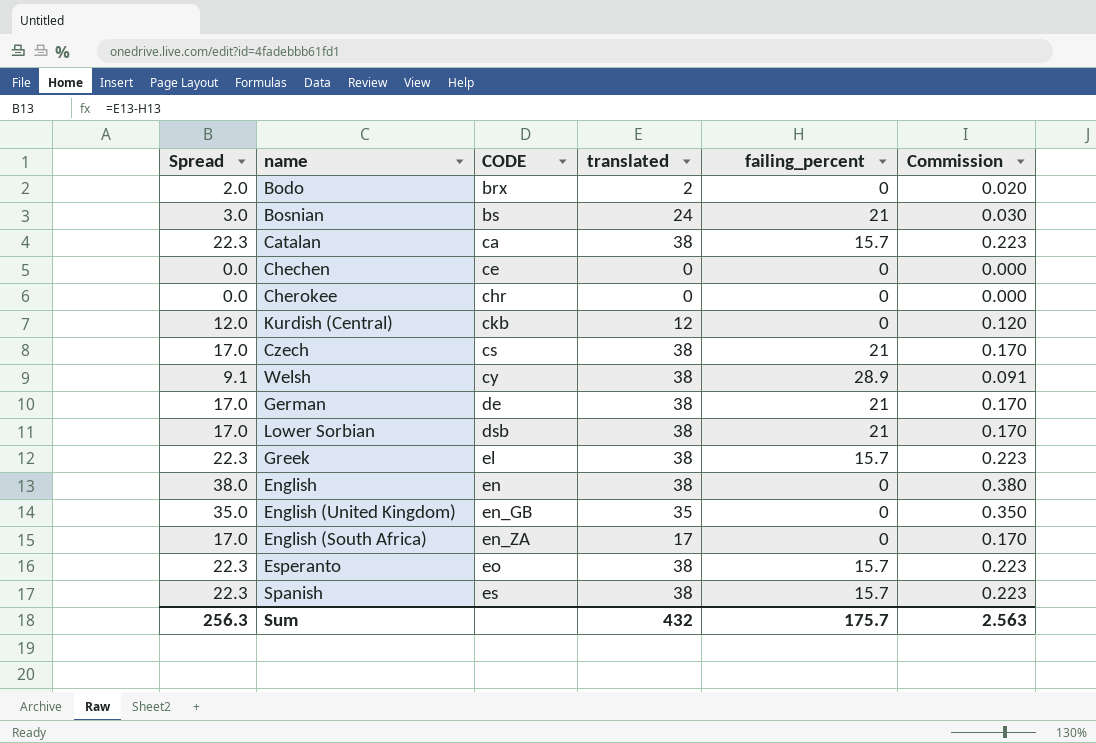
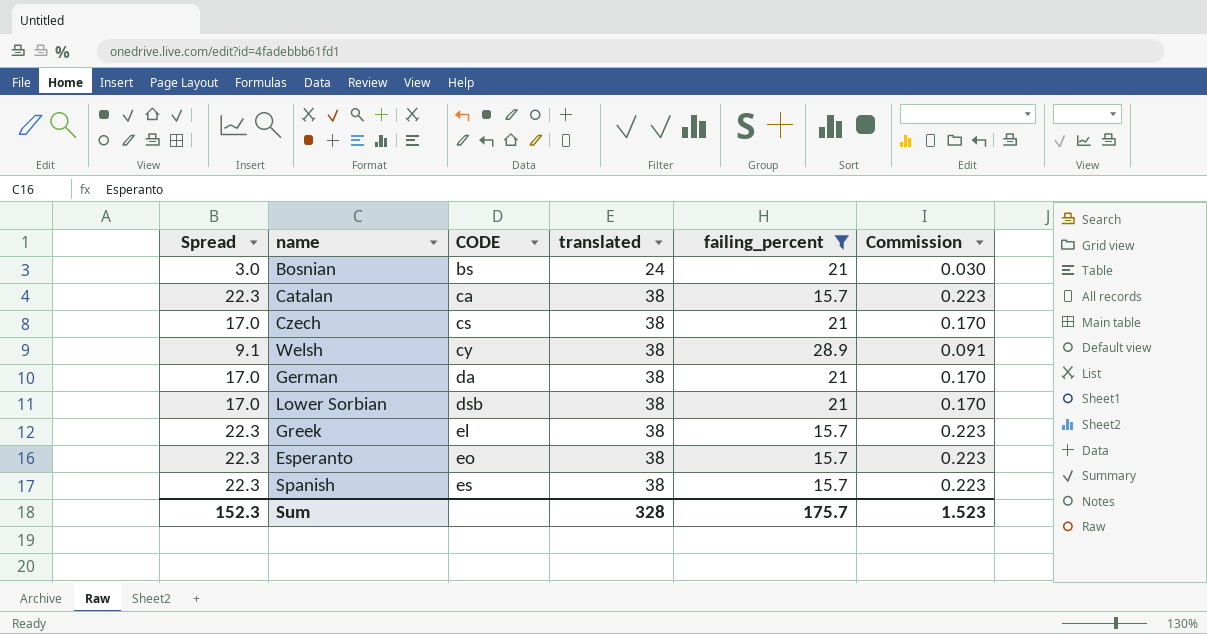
filter: none -> failing_percent != 0
German | CODE: de -> da
Sum | Spread: 256.3 -> 152.3
Sum | translated: 432 -> 328
Sum | Commission: 2.563 -> 1.523

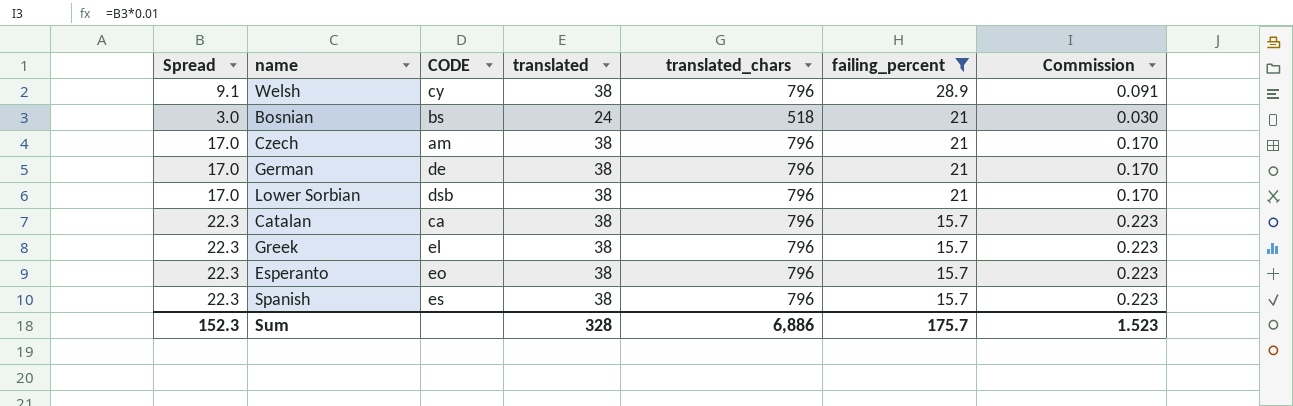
row order: CODE ascending -> failing_percent descending
column translated_chars | position: none -> 5
Czech | CODE: cs -> am
German | CODE: da -> de

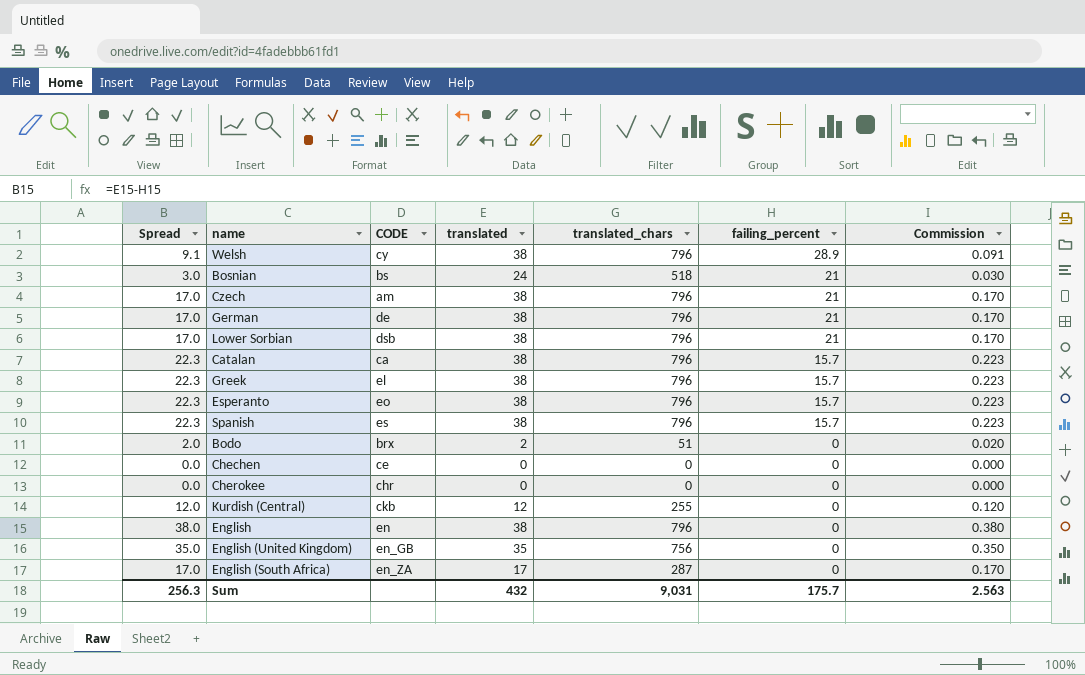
filter: failing_percent != 0 -> none
Sum | Spread: 152.3 -> 256.3
Sum | translated: 328 -> 432
Sum | translated_chars: 6,886 -> 9,031
Sum | Commission: 1.523 -> 2.563

